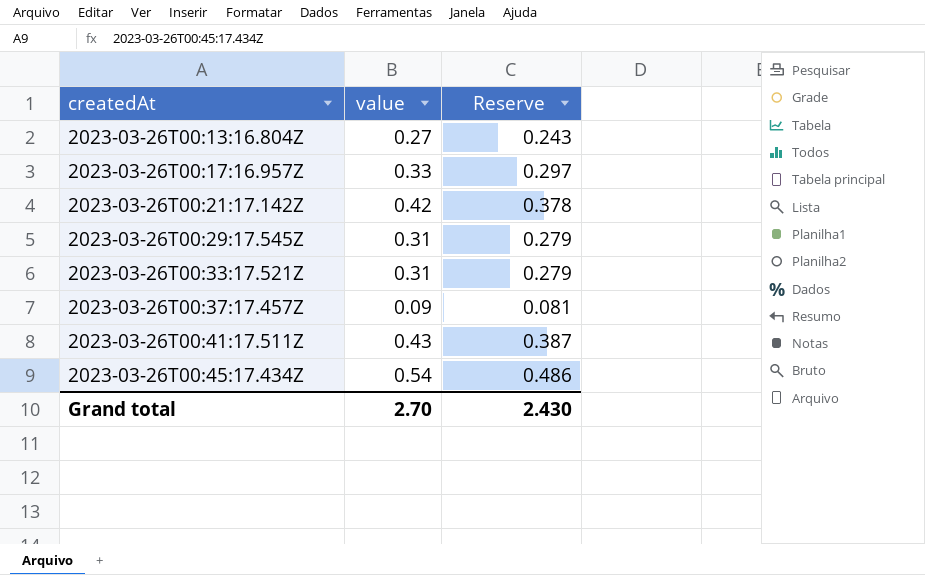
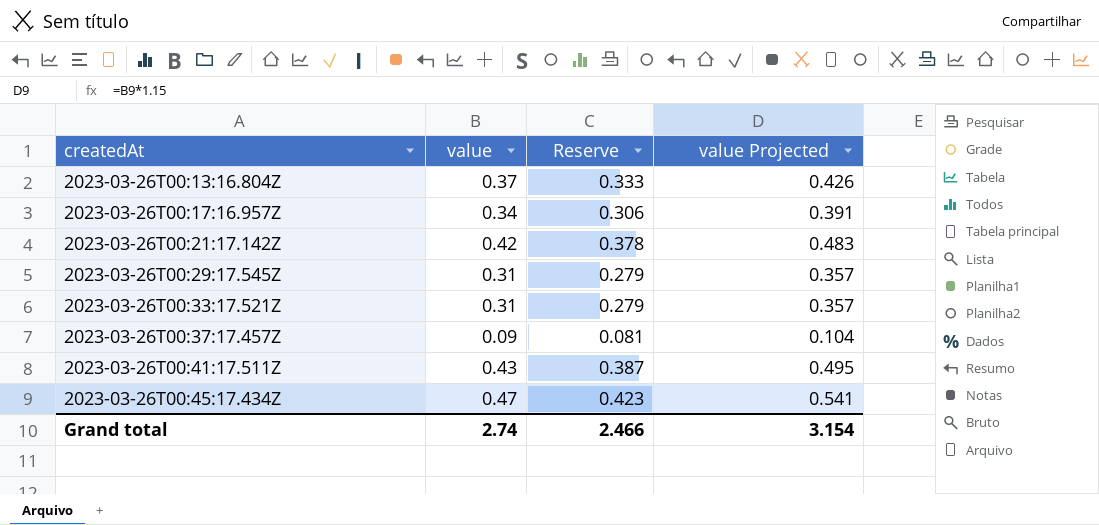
column value Projected | formula: none -> [value] * 1.15
2023-03-26T00:13:16.804Z | value: 0.27 -> 0.37
2023-03-26T00:13:16.804Z | Reserve: 0.243 -> 0.333
2023-03-26T00:17:16.957Z | value: 0.33 -> 0.34
2023-03-26T00:17:16.957Z | Reserve: 0.297 -> 0.306
2023-03-26T00:45:17.434Z | value: 0.54 -> 0.47
2023-03-26T00:45:17.434Z | Reserve: 0.486 -> 0.423
Grand total | value: 2.70 -> 2.74
Grand total | Reserve: 2.430 -> 2.466

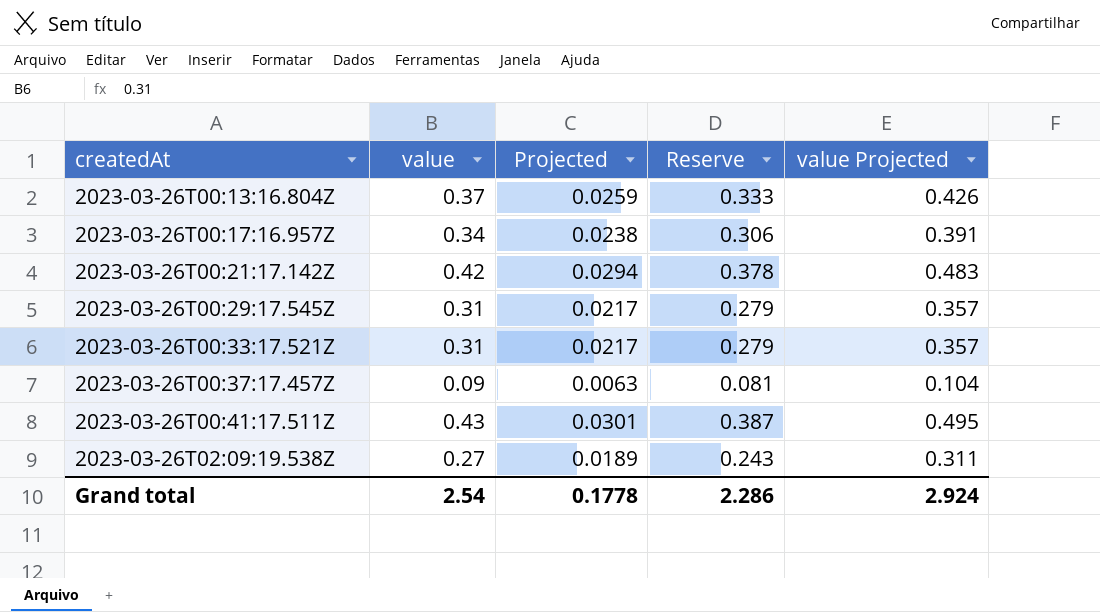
column Projected | formula: none -> [value] * 0.07
row 2023-03-26T00:45:17.434Z: 0.47 | 0.423 | 0.541 -> none
row 2023-03-26T02:09:19.538Z: none -> 0.27 | 0.0189 | 0.243 | 0.311
Grand total | value: 2.74 -> 2.54
Grand total | Reserve: 2.466 -> 2.286
Grand total | value Projected: 3.154 -> 2.924

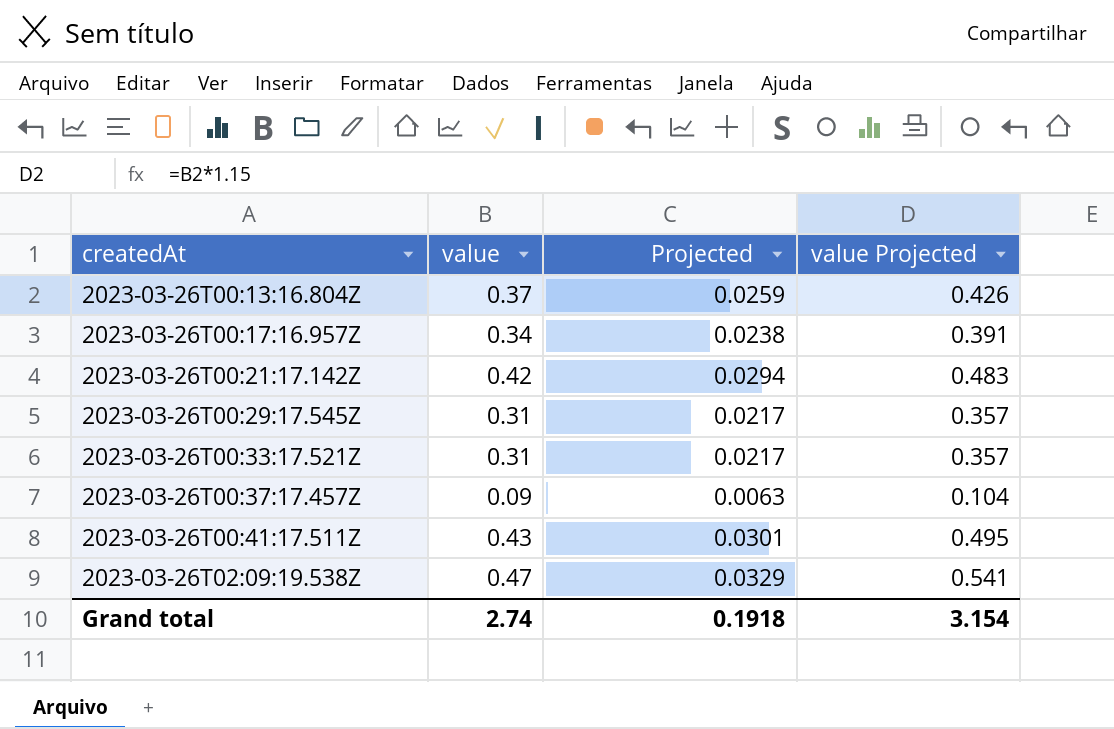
column Reserve | formula: [value] * 0.9 -> none
2023-03-26T02:09:19.538Z | value: 0.27 -> 0.47
2023-03-26T02:09:19.538Z | Projected: 0.0189 -> 0.0329
2023-03-26T02:09:19.538Z | value Projected: 0.311 -> 0.541
Grand total | value: 2.54 -> 2.74
Grand total | Projected: 0.1778 -> 0.1918
Grand total | value Projected: 2.924 -> 3.154

